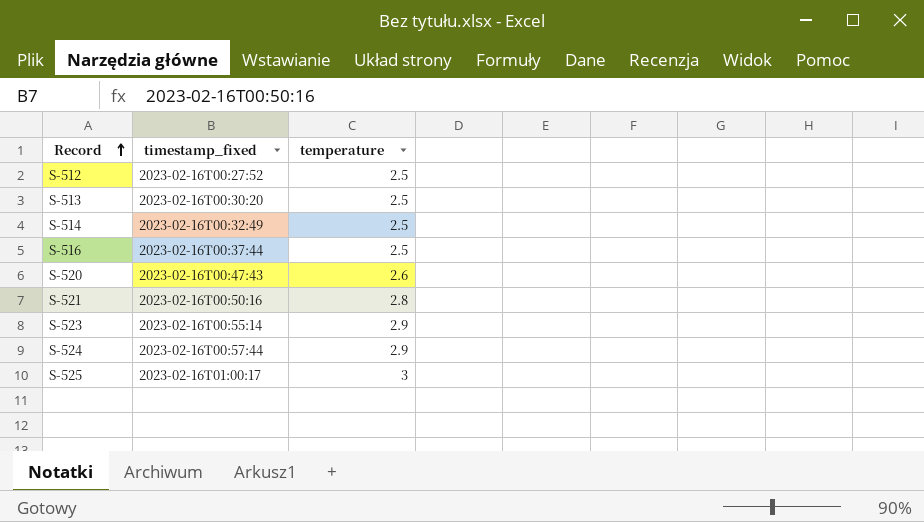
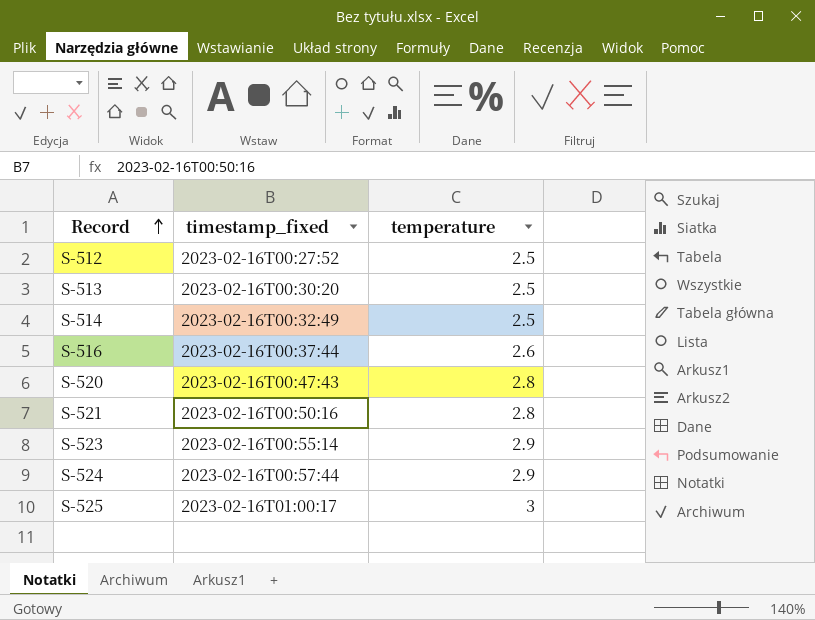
S-516 | temperature: 2.5 -> 2.6
S-520 | temperature: 2.6 -> 2.8

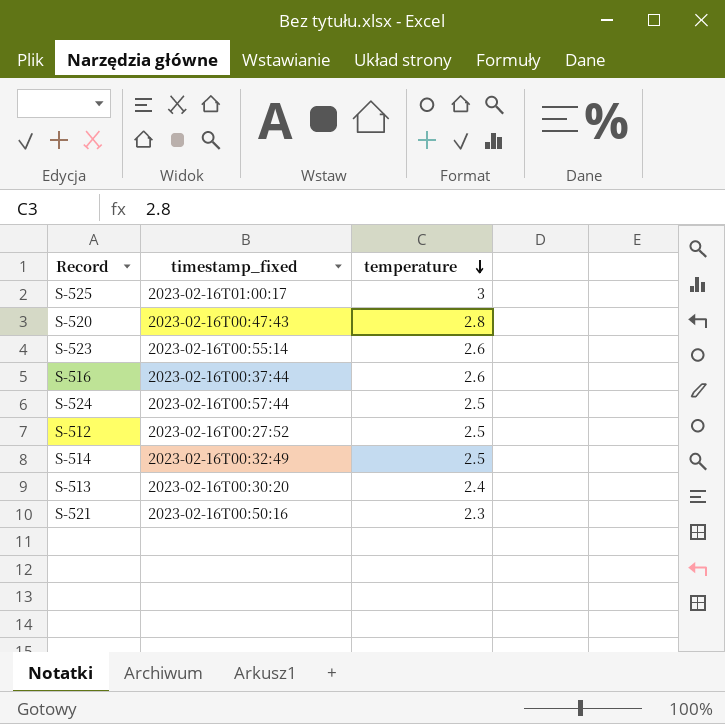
row order: Record ascending -> temperature descending
S-523 | temperature: 2.9 -> 2.6
S-524 | temperature: 2.9 -> 2.5
S-513 | temperature: 2.5 -> 2.4
S-521 | temperature: 2.8 -> 2.3

